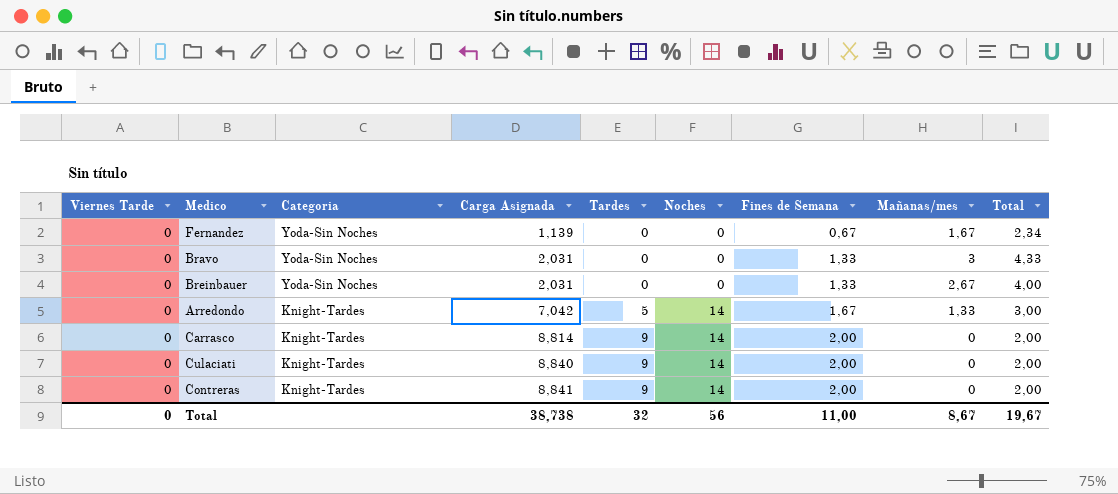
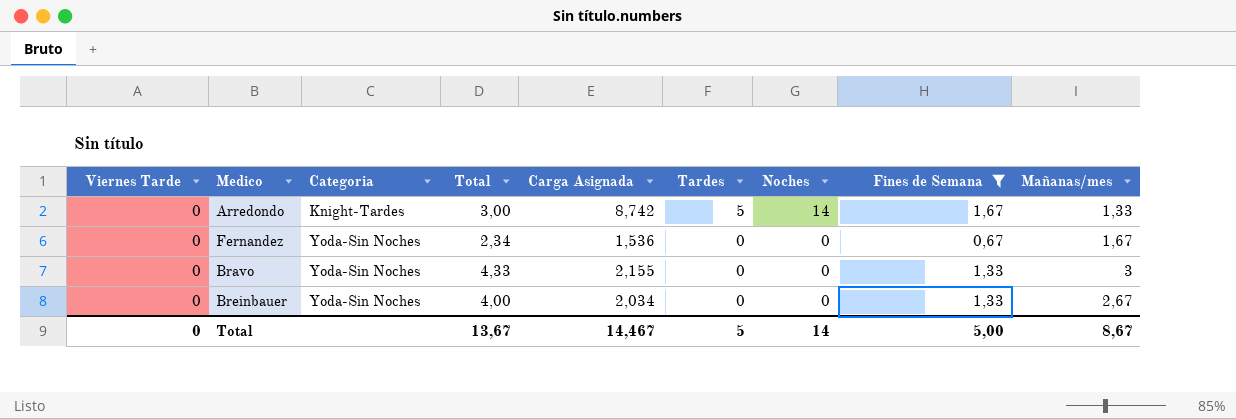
filter: none -> Fines de Semana != 2,00
row order: Categoria descending -> Categoria ascending
column Total | position: 9 -> 4
Arredondo | Carga Asignada: 7,042 -> 8,742
Fernandez | Carga Asignada: 1,139 -> 1,536
Bravo | Carga Asignada: 2,031 -> 2,155
Breinbauer | Carga Asignada: 2,031 -> 2,034
Total | Total: 19,67 -> 13,67
Total | Carga Asignada: 38,738 -> 14,467
Total | Tardes: 32 -> 5
Total | Noches: 56 -> 14
Total | Fines de Semana: 11,00 -> 5,00

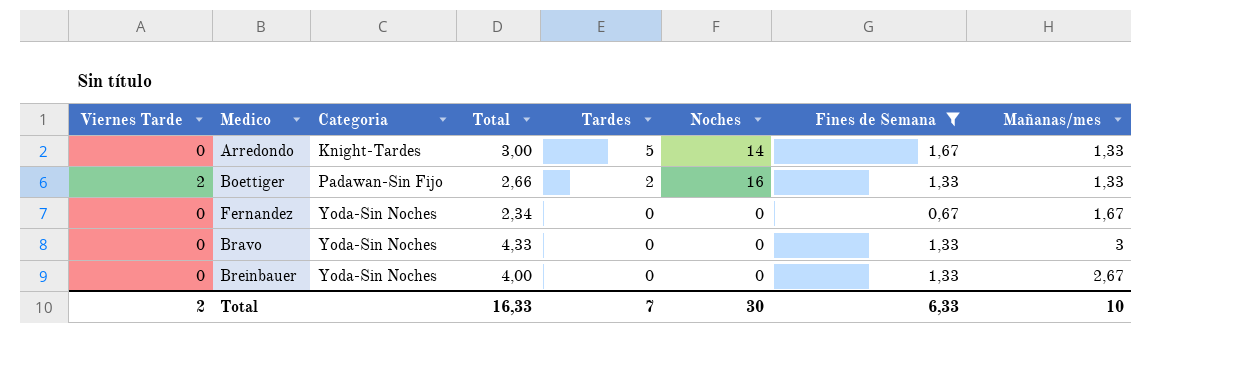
column Carga Asignada | position: 5 -> none
row Boettiger: none -> 2 | Padawan-Sin Fijo | 2,66 | 2 | 16 | 1,33 | 1,33
Total | Viernes Tarde: 0 -> 2
Total | Total: 13,67 -> 16,33
Total | Tardes: 5 -> 7
Total | Noches: 14 -> 30
Total | Fines de Semana: 5,00 -> 6,33
Total | Mañanas/mes: 8,67 -> 10

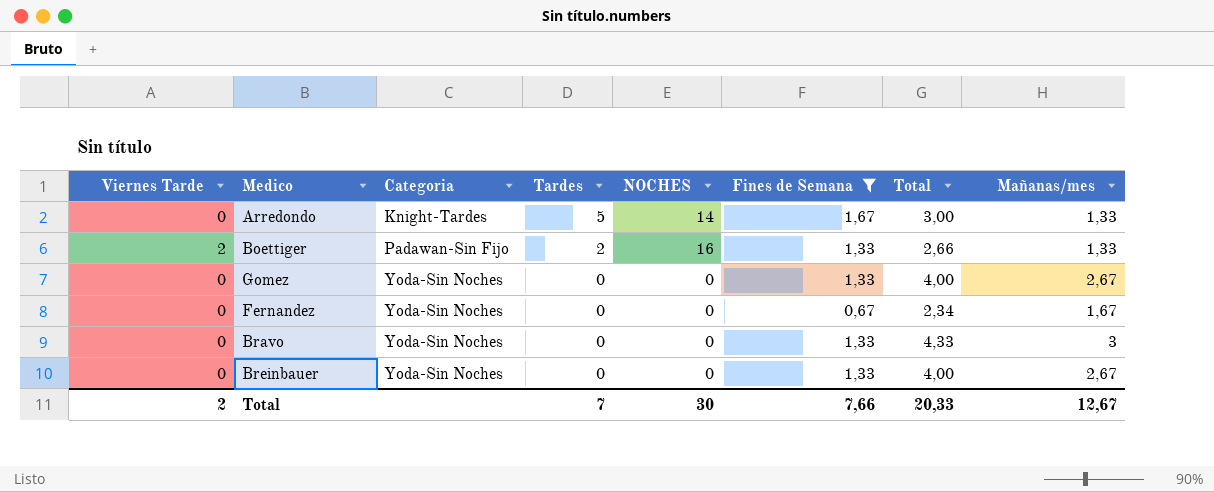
column name: Noches -> NOCHES
column Total | position: 4 -> 7
row Gomez: none -> 0 | Yoda-Sin Noches | 0 | 0 | 1,33 | 4,00 | 2,67
Total | Fines de Semana: 6,33 -> 7,66
Total | Total: 16,33 -> 20,33
Total | Mañanas/mes: 10 -> 12,67

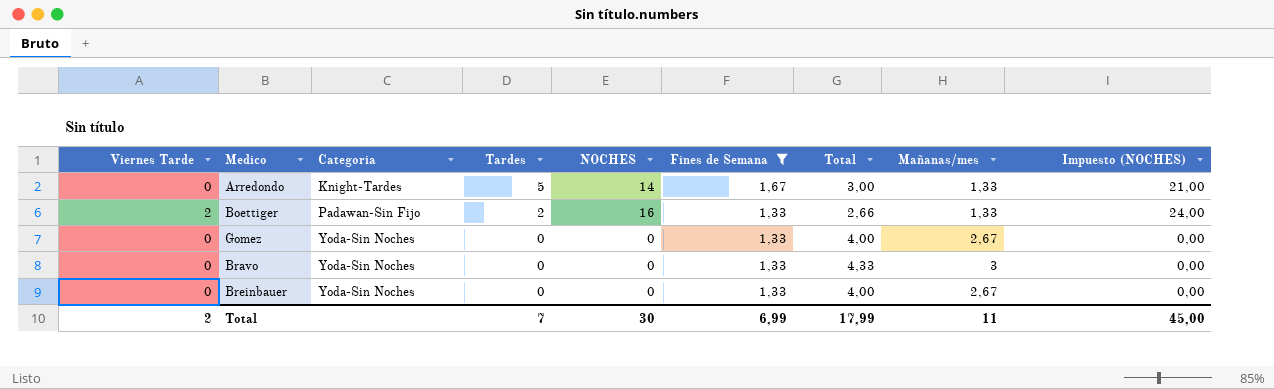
column Impuesto (NOCHES) | formula: none -> [NOCHES] * 1,5
row Fernandez: 0 | Yoda-Sin Noches | 0 | 0 | 0,67 | 2,34 | 1,67 -> none
Total | Fines de Semana: 7,66 -> 6,99
Total | Total: 20,33 -> 17,99
Total | Mañanas/mes: 12,67 -> 11

